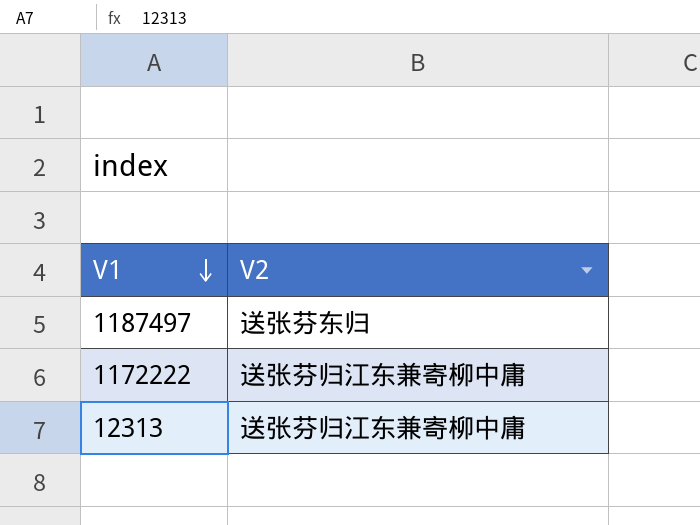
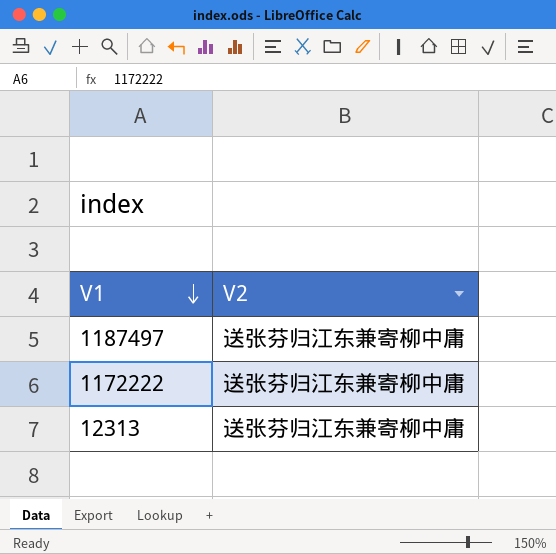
1187497 | V2: 送张芬东归 -> 送张芬归江东兼寄柳中庸

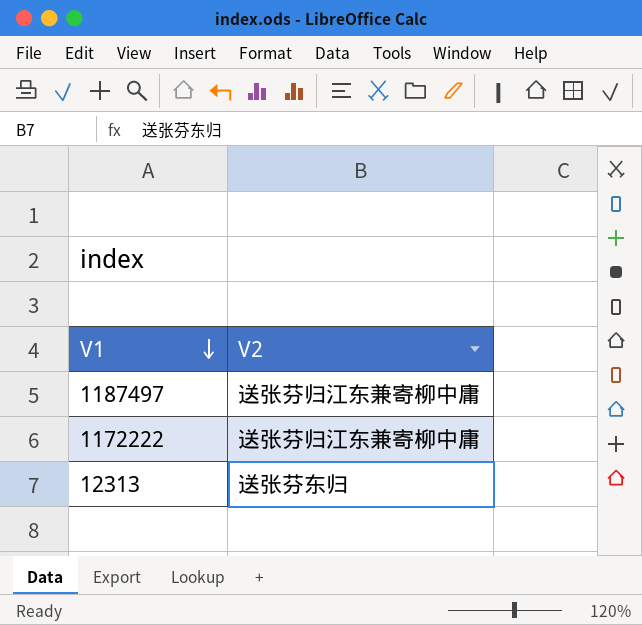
12313 | V2: 送张芬归江东兼寄柳中庸 -> 送张芬东归

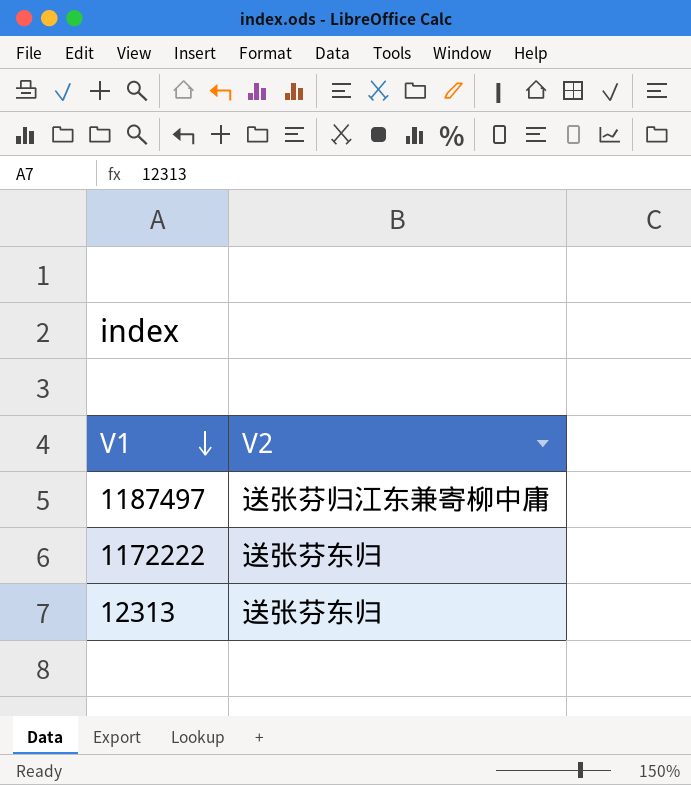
1172222 | V2: 送张芬归江东兼寄柳中庸 -> 送张芬东归

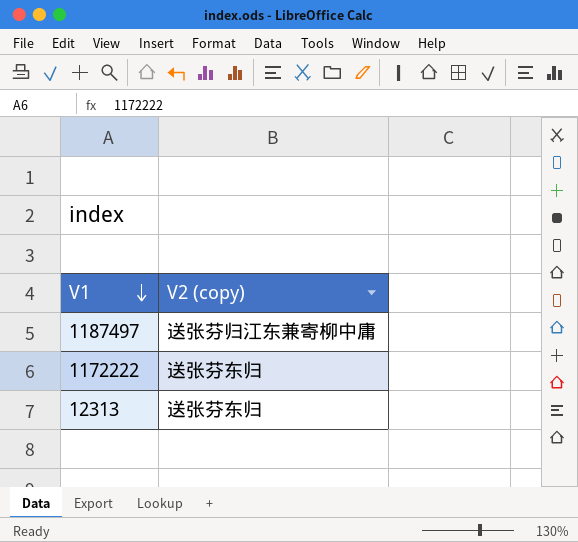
column name: V2 -> V2 (copy)

